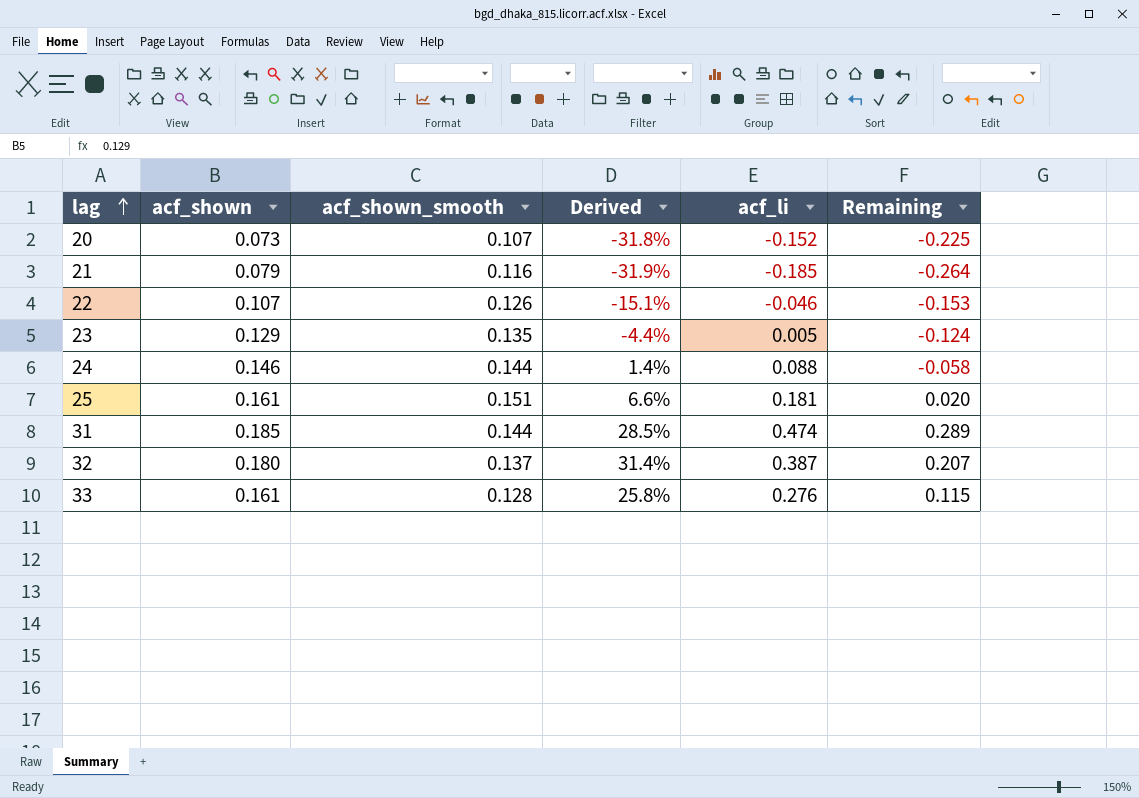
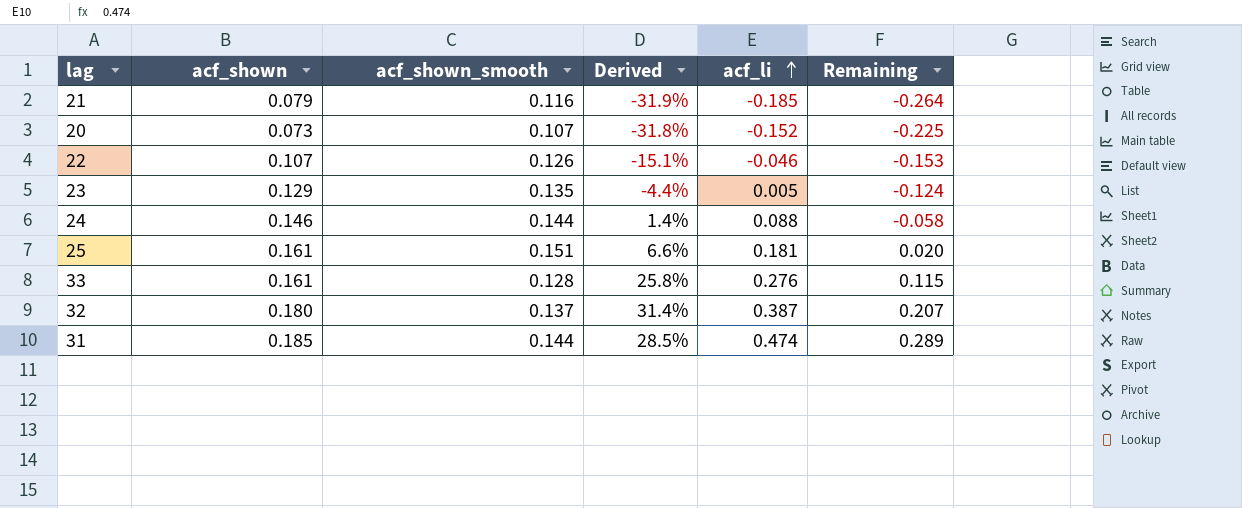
row order: lag ascending -> acf_li ascending

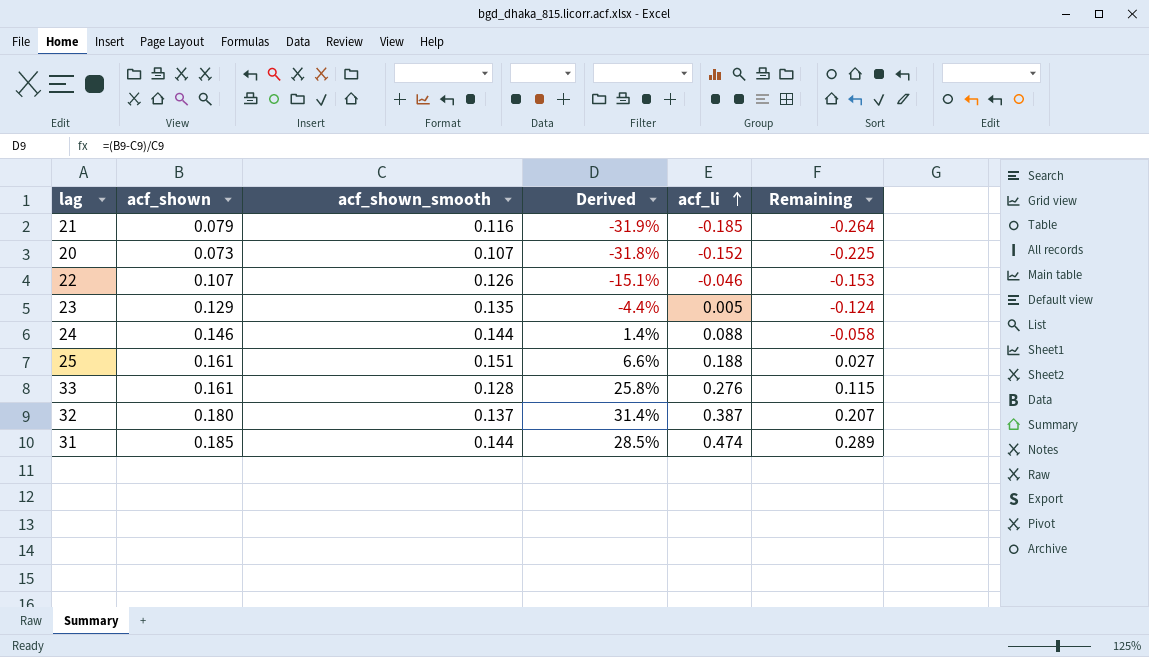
25 | acf_li: 0.181 -> 0.188
25 | Remaining: 0.020 -> 0.027

